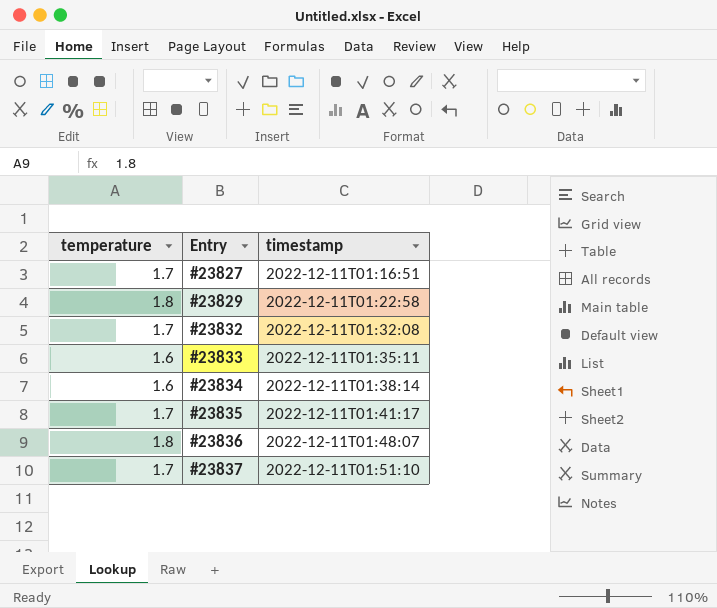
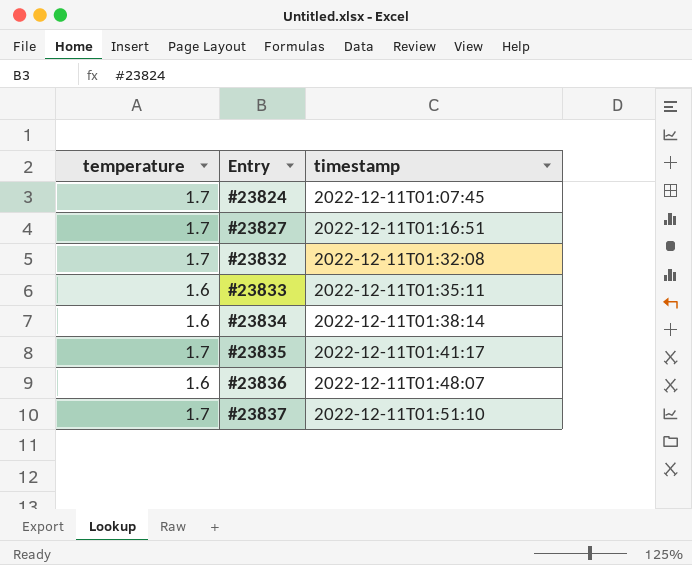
row #23829: 1.8 | 2022-12-11T01:22:58 -> none
row #23824: none -> 1.7 | 2022-12-11T01:07:45
#23836 | temperature: 1.8 -> 1.6

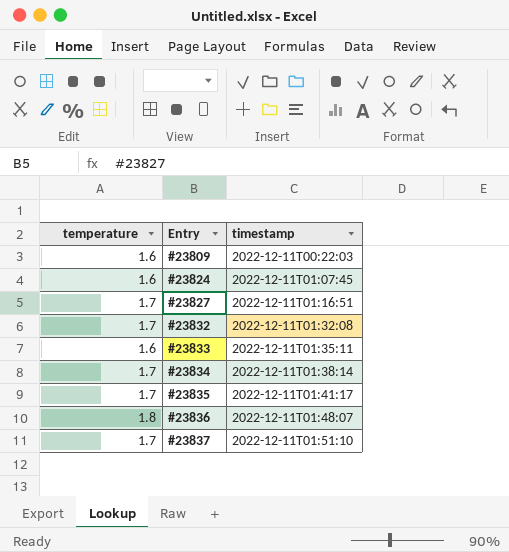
row #23809: none -> 1.6 | 2022-12-11T00:22:03
#23824 | temperature: 1.7 -> 1.6
#23834 | temperature: 1.6 -> 1.7
#23836 | temperature: 1.6 -> 1.8

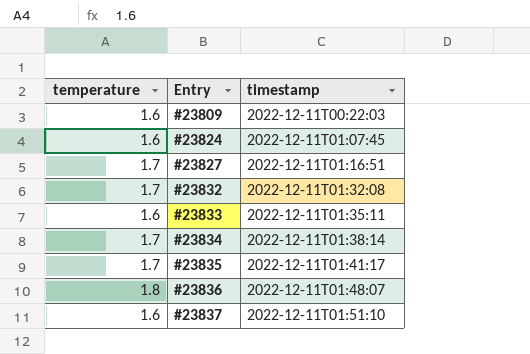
#23837 | temperature: 1.7 -> 1.6

